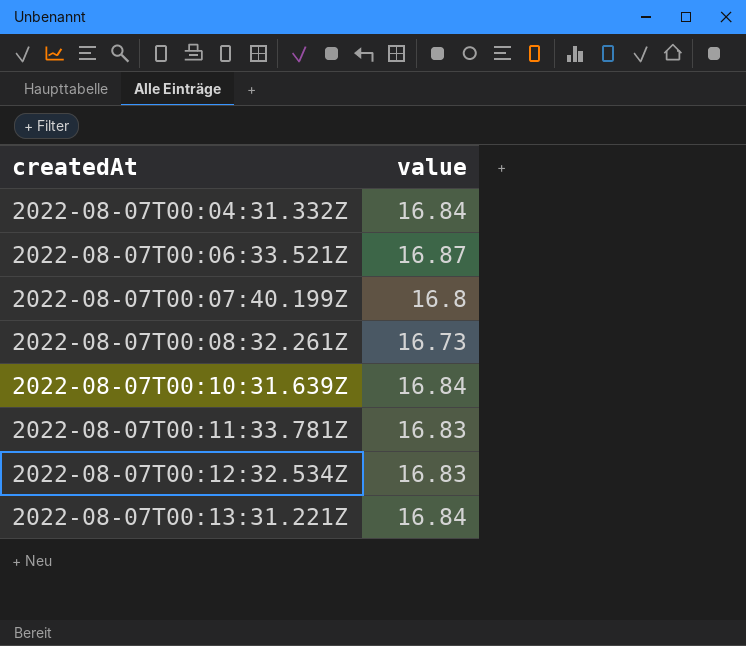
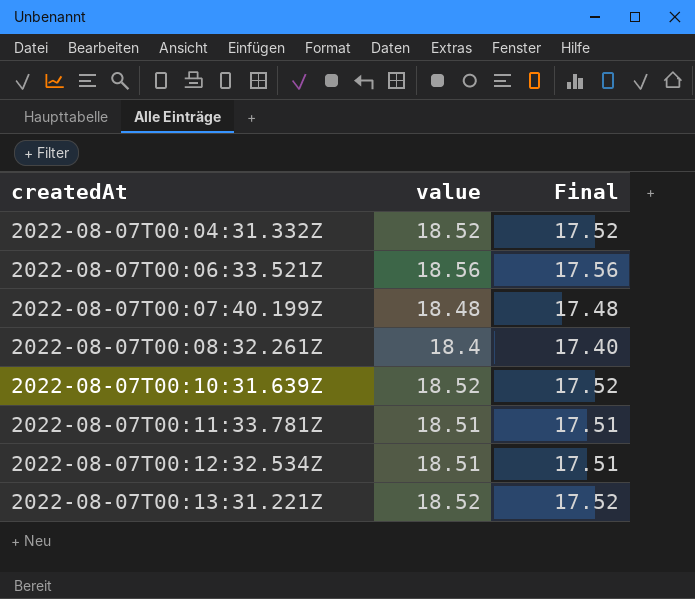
column Final | formula: none -> [value] - 1
2022-08-07T00:04:31.332Z | value: 16.84 -> 18.52
2022-08-07T00:06:33.521Z | value: 16.87 -> 18.56
2022-08-07T00:07:40.199Z | value: 16.8 -> 18.48
2022-08-07T00:08:32.261Z | value: 16.73 -> 18.4
2022-08-07T00:10:31.639Z | value: 16.84 -> 18.52
2022-08-07T00:11:33.781Z | value: 16.83 -> 18.51
2022-08-07T00:12:32.534Z | value: 16.83 -> 18.51
2022-08-07T00:13:31.221Z | value: 16.84 -> 18.52

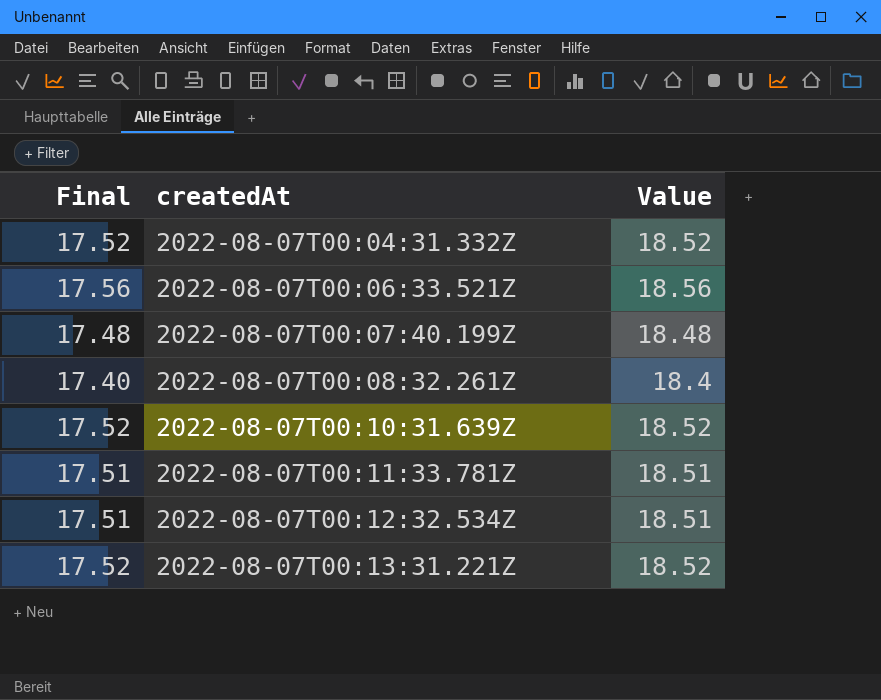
column Final | position: 3 -> 1
column name: value -> Value

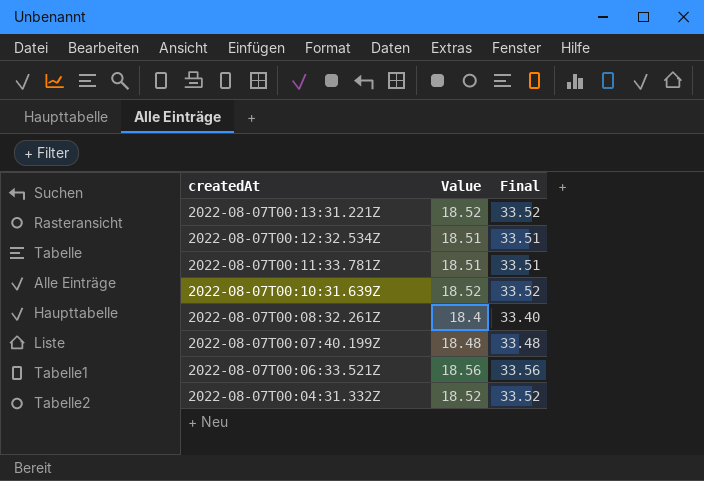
row order: createdAt ascending -> createdAt descending
column Final | formula: [Value] - 1 -> [Value] + 15
column Final | position: 1 -> 3

